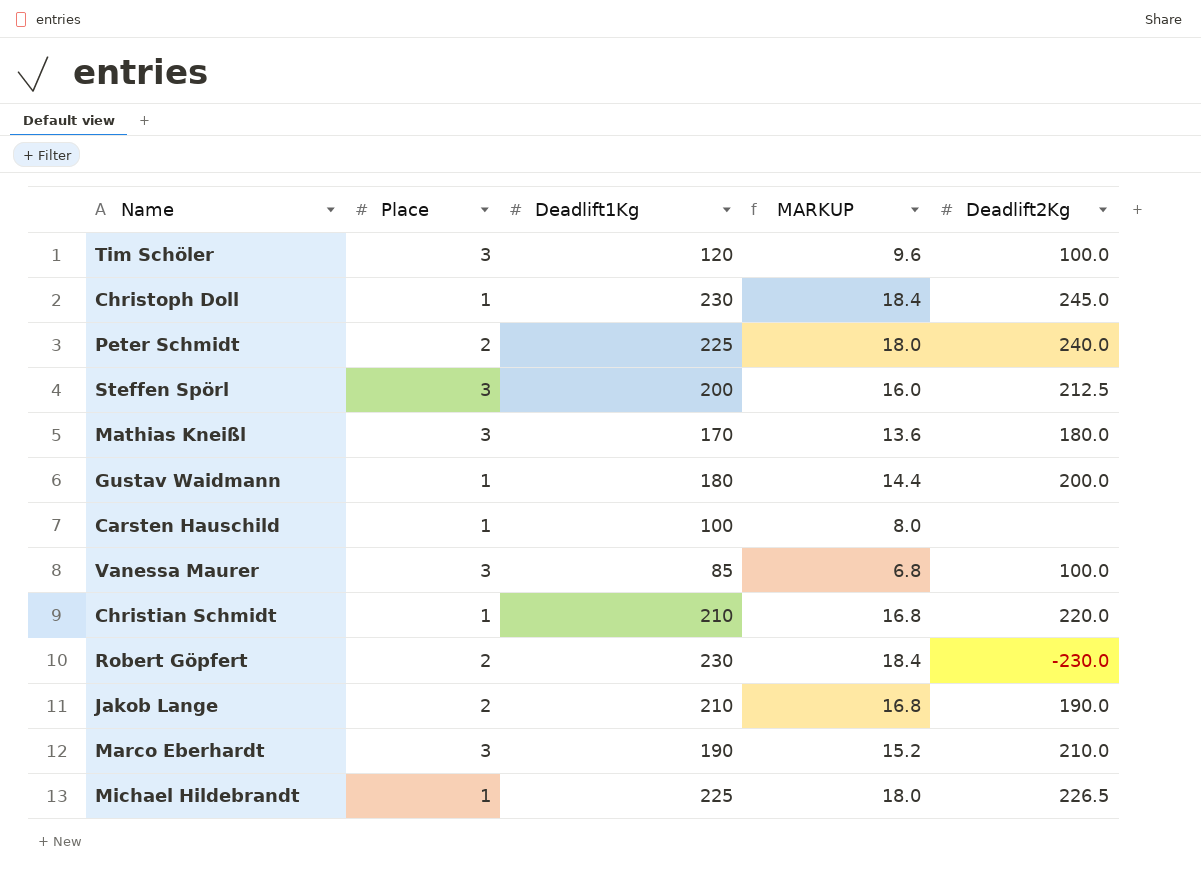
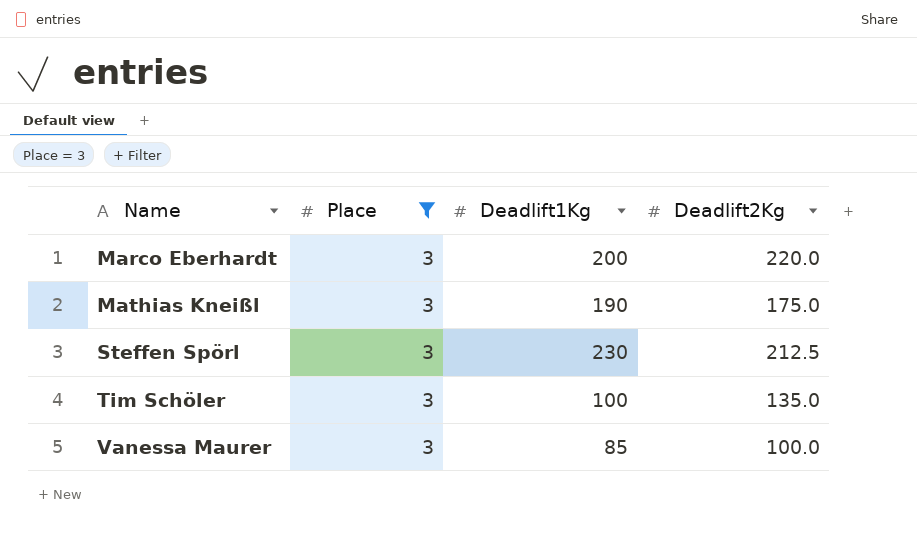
filter: none -> Place = 3
row order: none -> Name ascending
column MARKUP | formula: [Deadlift1Kg] * 0.08 -> none
Marco Eberhardt | Deadlift1Kg: 190 -> 200
Marco Eberhardt | Deadlift2Kg: 210.0 -> 220.0
Mathias Kneißl | Deadlift1Kg: 170 -> 190
Mathias Kneißl | Deadlift2Kg: 180.0 -> 175.0
Steffen Spörl | Deadlift1Kg: 200 -> 230
Tim Schöler | Deadlift1Kg: 120 -> 100
Tim Schöler | Deadlift2Kg: 100.0 -> 135.0

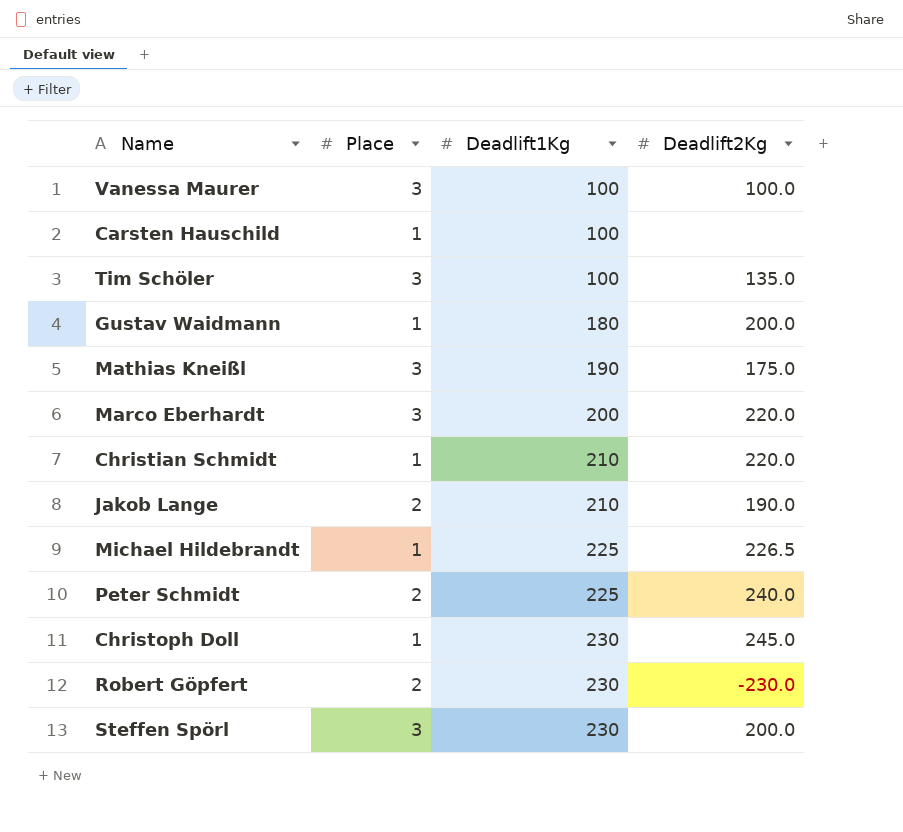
filter: Place = 3 -> none
row order: Name ascending -> Deadlift1Kg ascending
Vanessa Maurer | Deadlift1Kg: 85 -> 100
Steffen Spörl | Deadlift2Kg: 212.5 -> 200.0

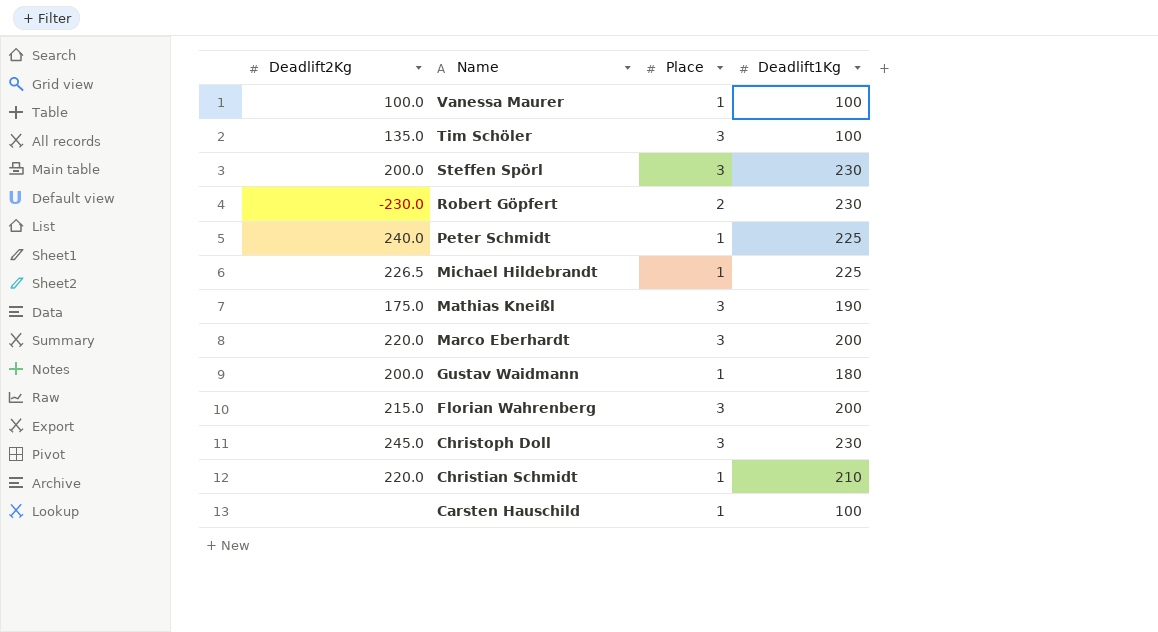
row order: Deadlift1Kg ascending -> Name descending
column Deadlift2Kg | position: 4 -> 1
row Jakob Lange: 2 | 210 | 190.0 -> none
Vanessa Maurer | Place: 3 -> 1
Peter Schmidt | Place: 2 -> 1
row Florian Wahrenberg: none -> 215.0 | 3 | 200
Christoph Doll | Place: 1 -> 3

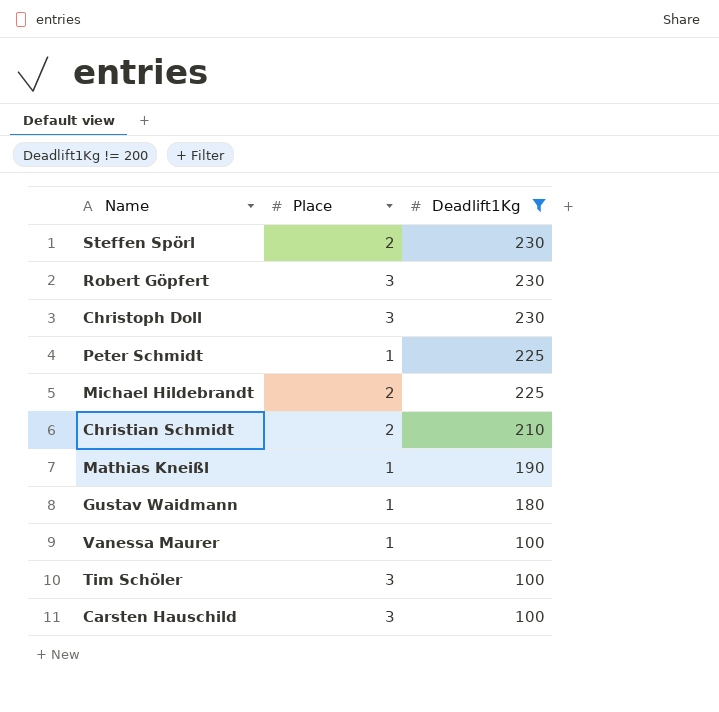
filter: none -> Deadlift1Kg != 200
row order: Name descending -> Deadlift1Kg descending
column Deadlift2Kg | position: 1 -> none
Steffen Spörl | Place: 3 -> 2
Robert Göpfert | Place: 2 -> 3
Michael Hildebrandt | Place: 1 -> 2
Christian Schmidt | Place: 1 -> 2
Mathias Kneißl | Place: 3 -> 1
Carsten Hauschild | Place: 1 -> 3

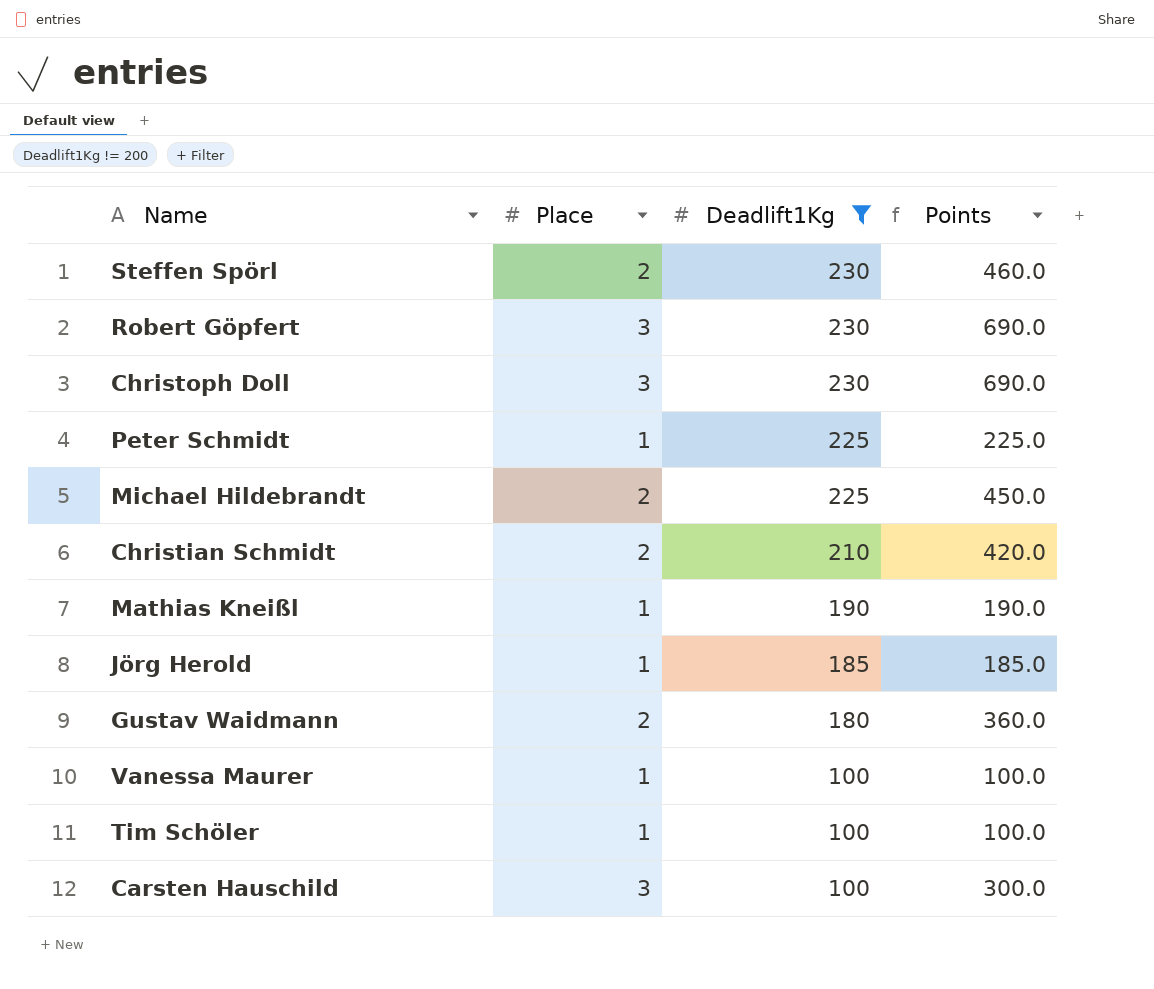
column Points | formula: none -> [Place] * [Deadlift1Kg]
row Jörg Herold: none -> 1 | 185 | 185.0
Gustav Waidmann | Place: 1 -> 2
Tim Schöler | Place: 3 -> 1

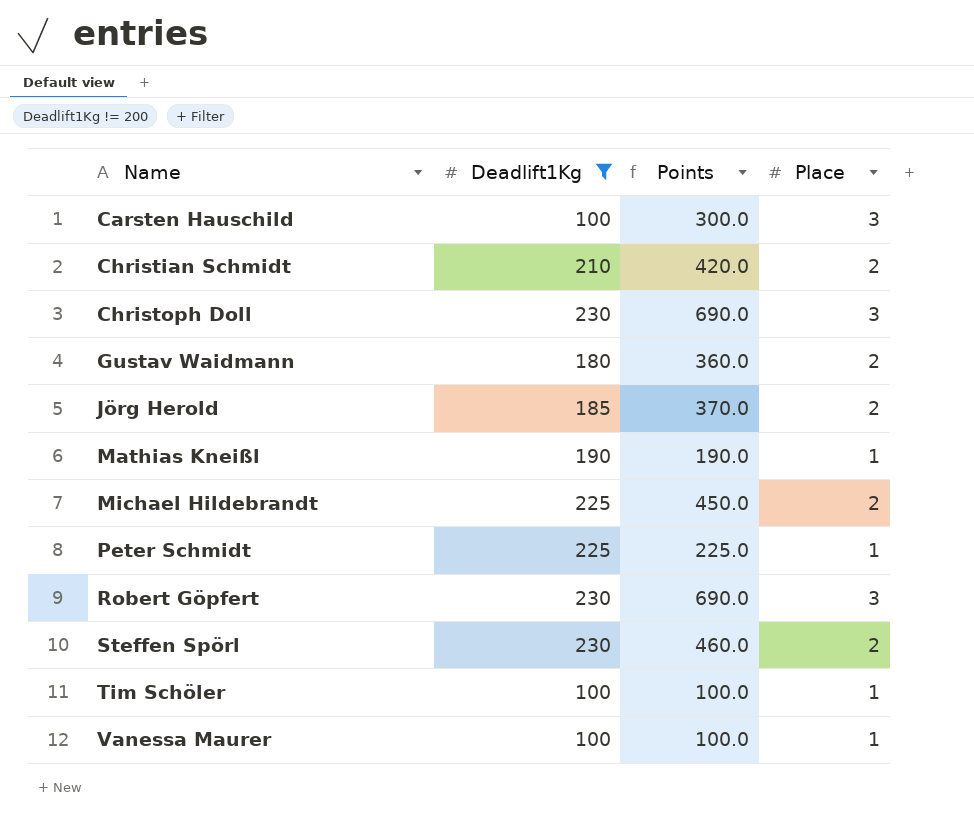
row order: Deadlift1Kg descending -> Name ascending
column Place | position: 2 -> 4
Jörg Herold | Points: 185.0 -> 370.0
Jörg Herold | Place: 1 -> 2

